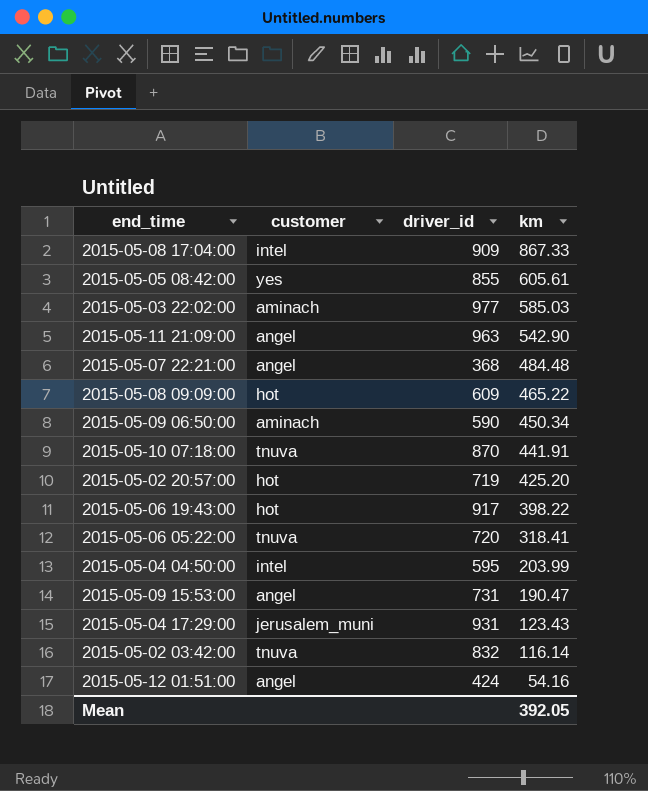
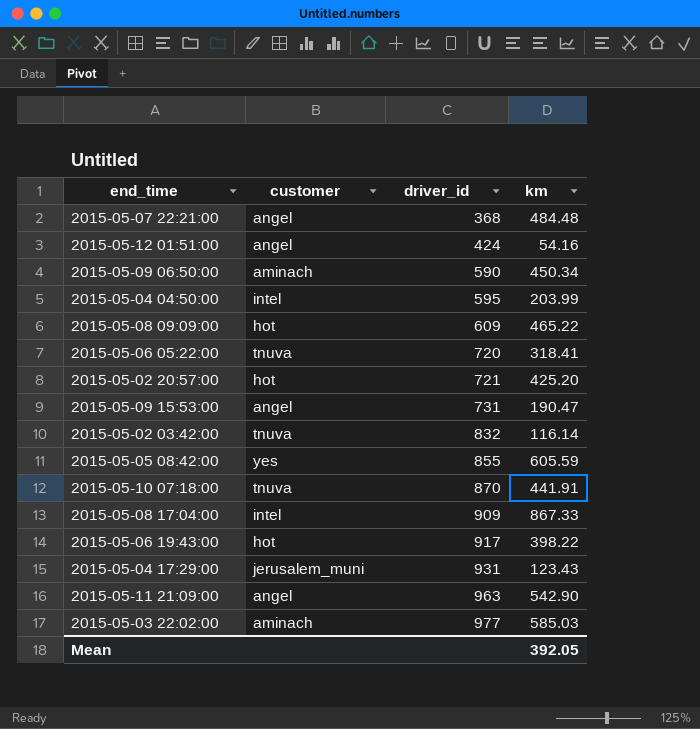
row order: km descending -> driver_id ascending
2015-05-02 20:57:00 | driver_id: 719 -> 721
2015-05-05 08:42:00 | km: 605.61 -> 605.59

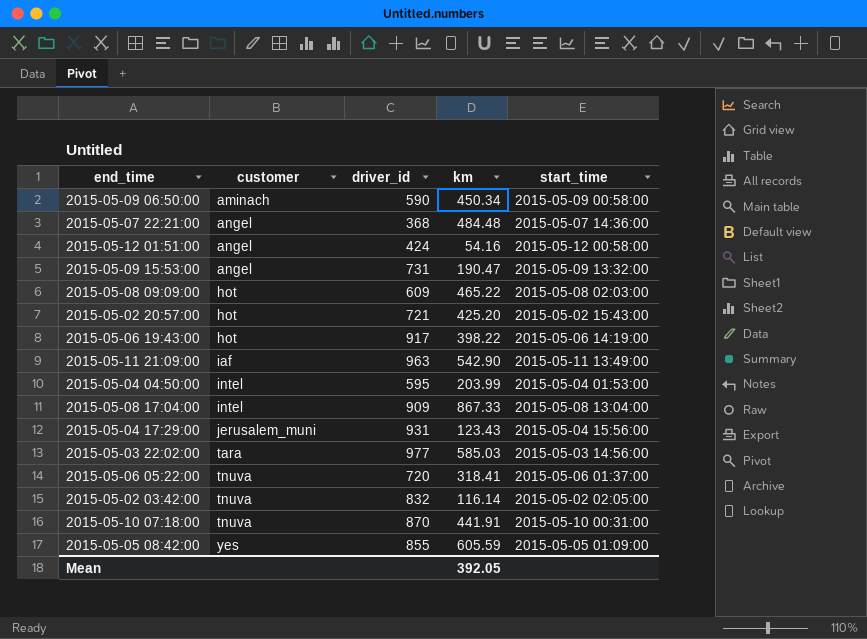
row order: driver_id ascending -> customer ascending
column start_time | position: none -> 5
2015-05-11 21:09:00 | customer: angel -> iaf
2015-05-03 22:02:00 | customer: aminach -> tara

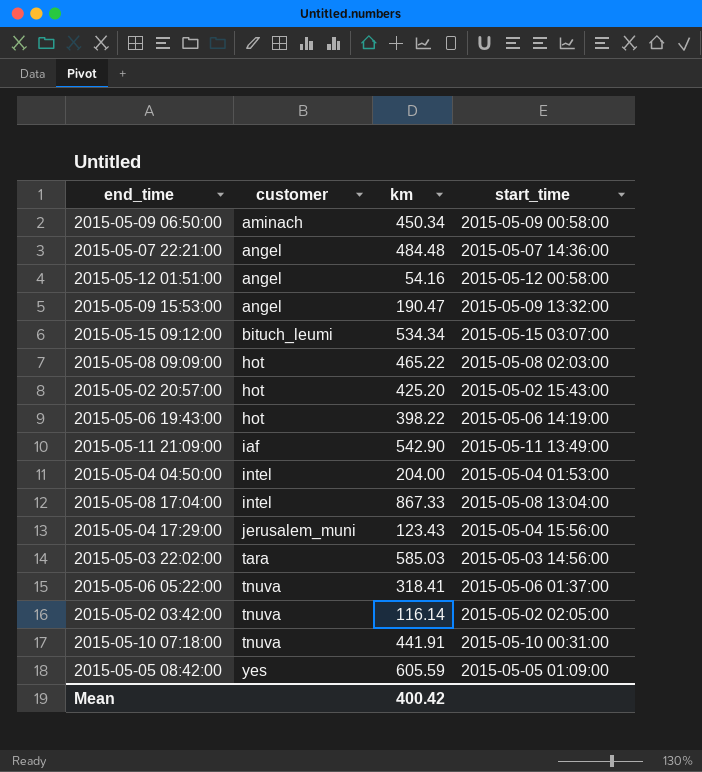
column driver_id | position: 3 -> none
row 2015-05-15 09:12:00: none -> bituch_leumi | 534.34 | 2015-05-15 03:07:00
2015-05-04 04:50:00 | km: 203.99 -> 204.00
Mean | km: 392.05 -> 400.42

